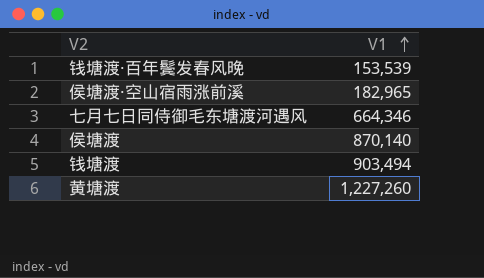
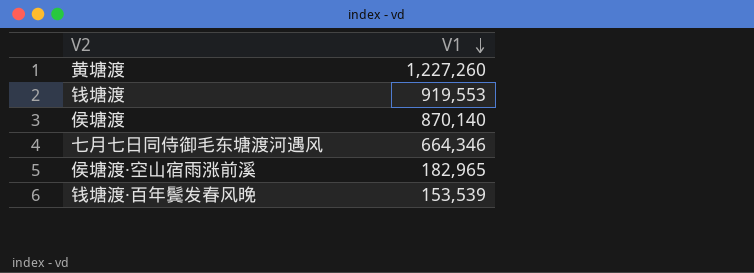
row order: V1 ascending -> V1 descending
钱塘渡 | V1: 903,494 -> 919,553

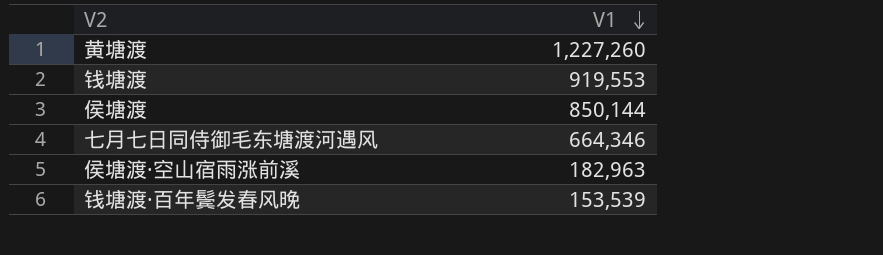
侯塘渡 | V1: 870,140 -> 850,144
侯塘渡·空山宿雨涨前溪 | V1: 182,965 -> 182,963

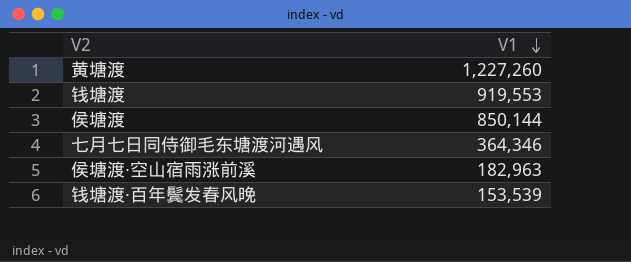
七月七日同侍御毛东塘渡河遇风 | V1: 664,346 -> 364,346

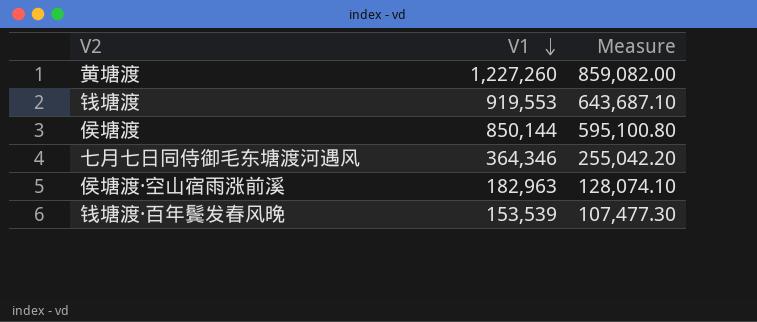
column Measure | formula: none -> [V1] * 0.7

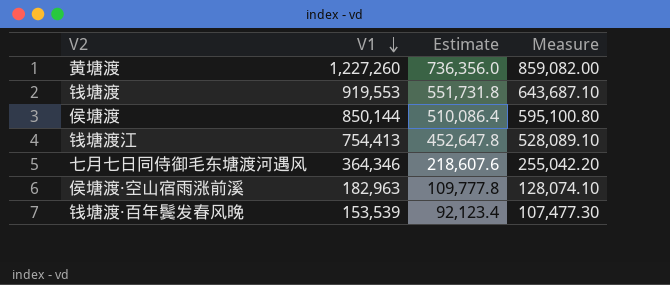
column Estimate | formula: none -> [V1] * 0.6
row 钱塘渡江: none -> 754,413 | 452,647.8 | 528,089.10

